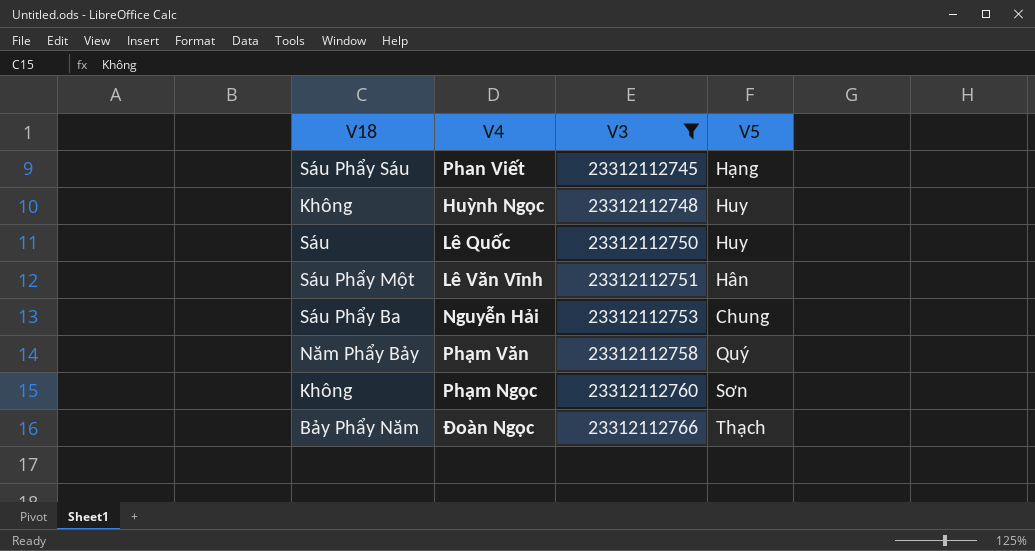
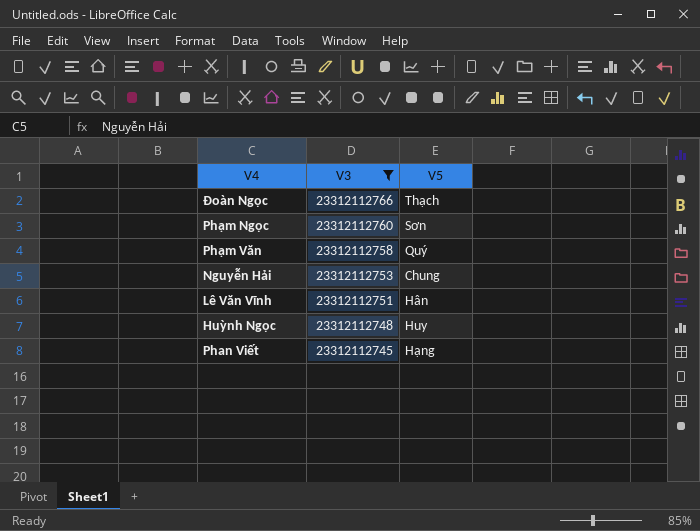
row order: V3 ascending -> V3 descending
column V18 | position: 1 -> none
row Lê Quốc: Sáu | 23312112750 | Huy -> none

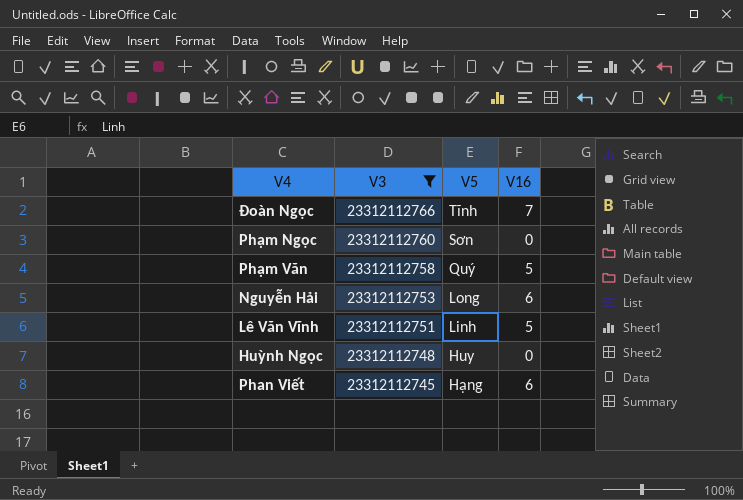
column V16 | position: none -> 4
Đoàn Ngọc | V5: Thạch -> Tĩnh
Nguyễn Hải | V5: Chung -> Long
Lê Văn Vĩnh | V5: Hân -> Linh

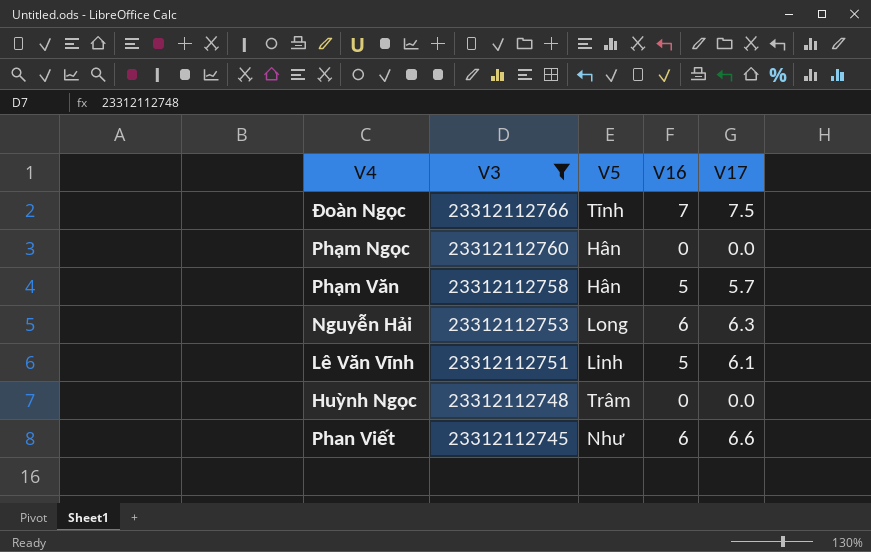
column V17 | position: none -> 5
Phạm Ngọc | V5: Sơn -> Hân
Phạm Văn | V5: Quý -> Hân
Huỳnh Ngọc | V5: Huy -> Trâm
Phan Viết | V5: Hạng -> Như

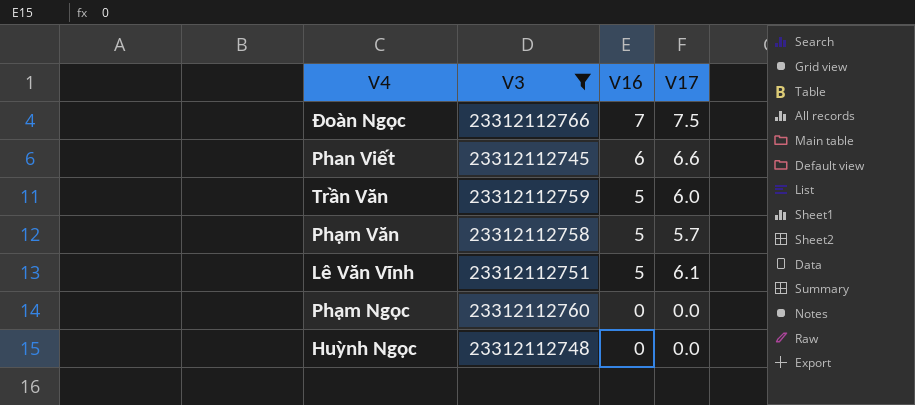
row order: V3 descending -> V16 descending
column V5 | position: 3 -> none
row Nguyễn Hải: 23312112753 | Long | 6 | 6.3 -> none
row Trần Văn: none -> 23312112759 | 5 | 6.0

